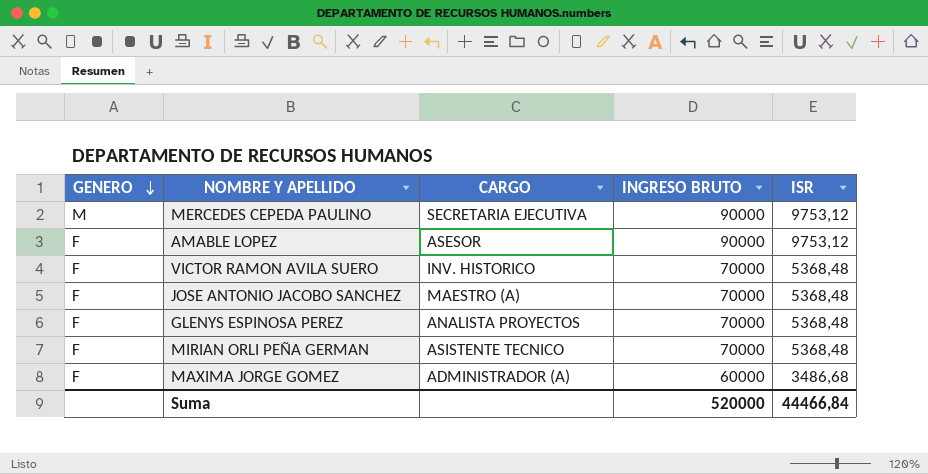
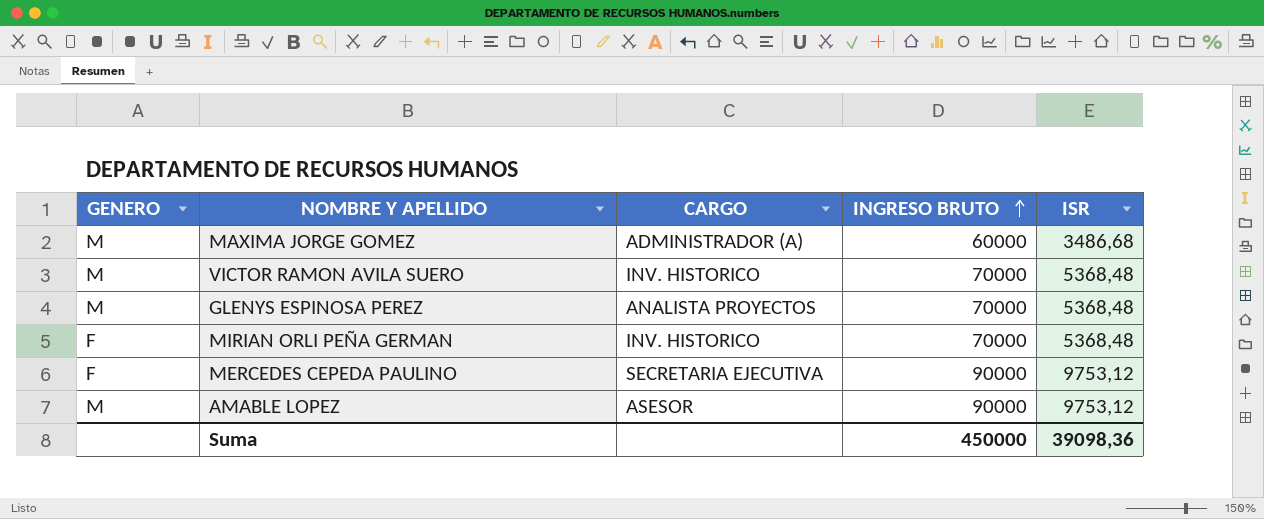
row order: GENERO descending -> INGRESO BRUTO ascending
row JOSE ANTONIO JACOBO SANCHEZ: F | MAESTRO (A) | 70000 | 5368,48 -> none
MAXIMA JORGE GOMEZ | GENERO: F -> M
VICTOR RAMON AVILA SUERO | GENERO: F -> M
GLENYS ESPINOSA PEREZ | GENERO: F -> M
MIRIAN ORLI PEÑA GERMAN | CARGO: ASISTENTE TECNICO -> INV. HISTORICO
MERCEDES CEPEDA PAULINO | GENERO: M -> F
AMABLE LOPEZ | GENERO: F -> M
Suma | INGRESO BRUTO: 520000 -> 450000
Suma | ISR: 44466,84 -> 39098,36

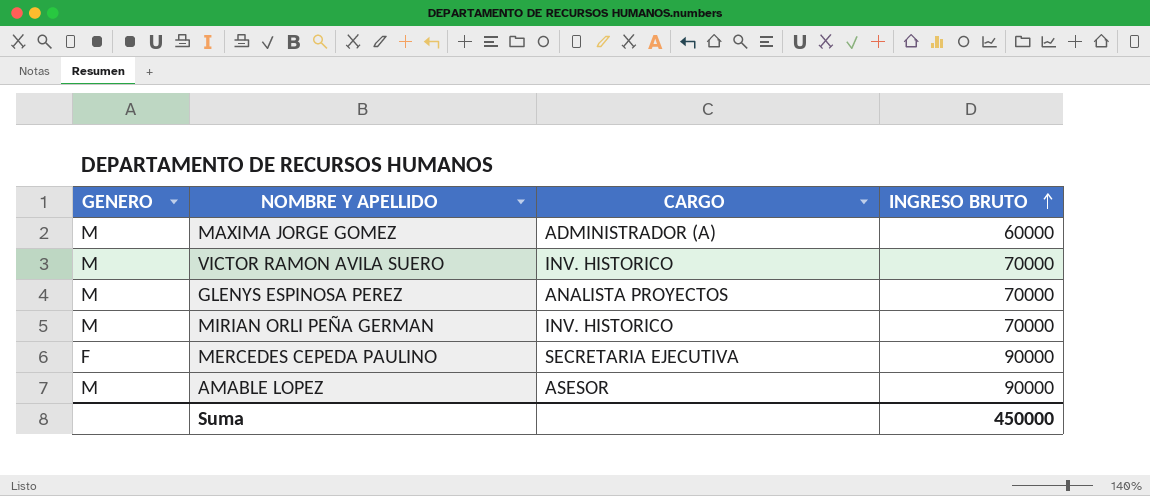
column ISR | position: 5 -> none
MIRIAN ORLI PEÑA GERMAN | GENERO: F -> M

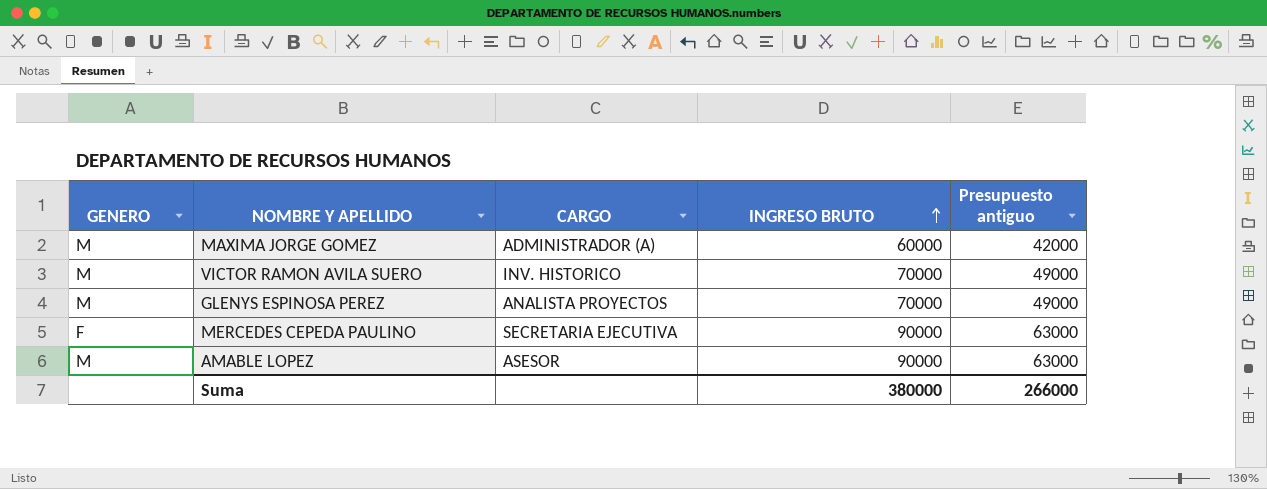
column Presupuesto antiguo | formula: none -> [INGRESO BRUTO] * 0,7
row MIRIAN ORLI PEÑA GERMAN: M | INV. HISTORICO | 70000 -> none
Suma | INGRESO BRUTO: 450000 -> 380000

